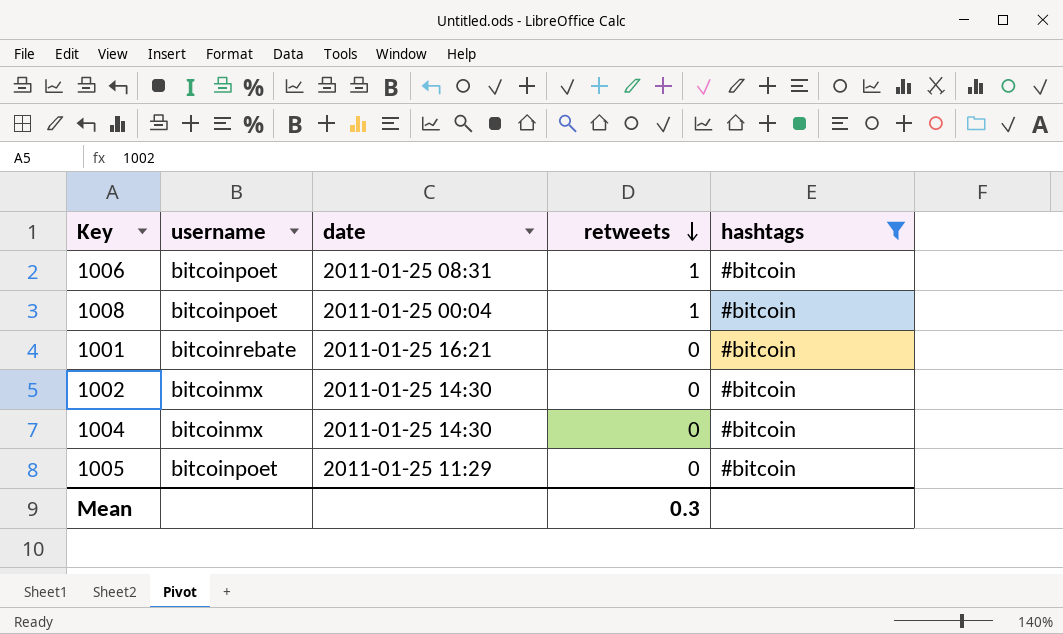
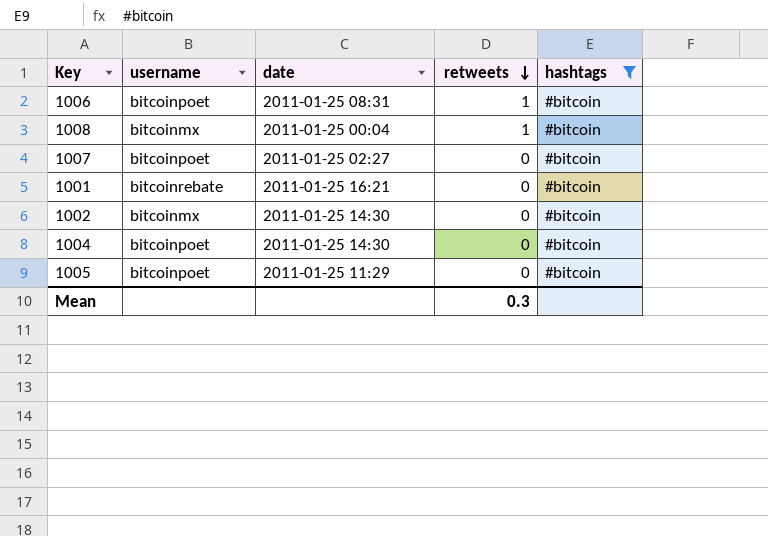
1008 | username: bitcoinpoet -> bitcoinmx
row 1007: none -> bitcoinpoet | 2011-01-25 02:27 | 0 | #bitcoin
1004 | username: bitcoinmx -> bitcoinpoet

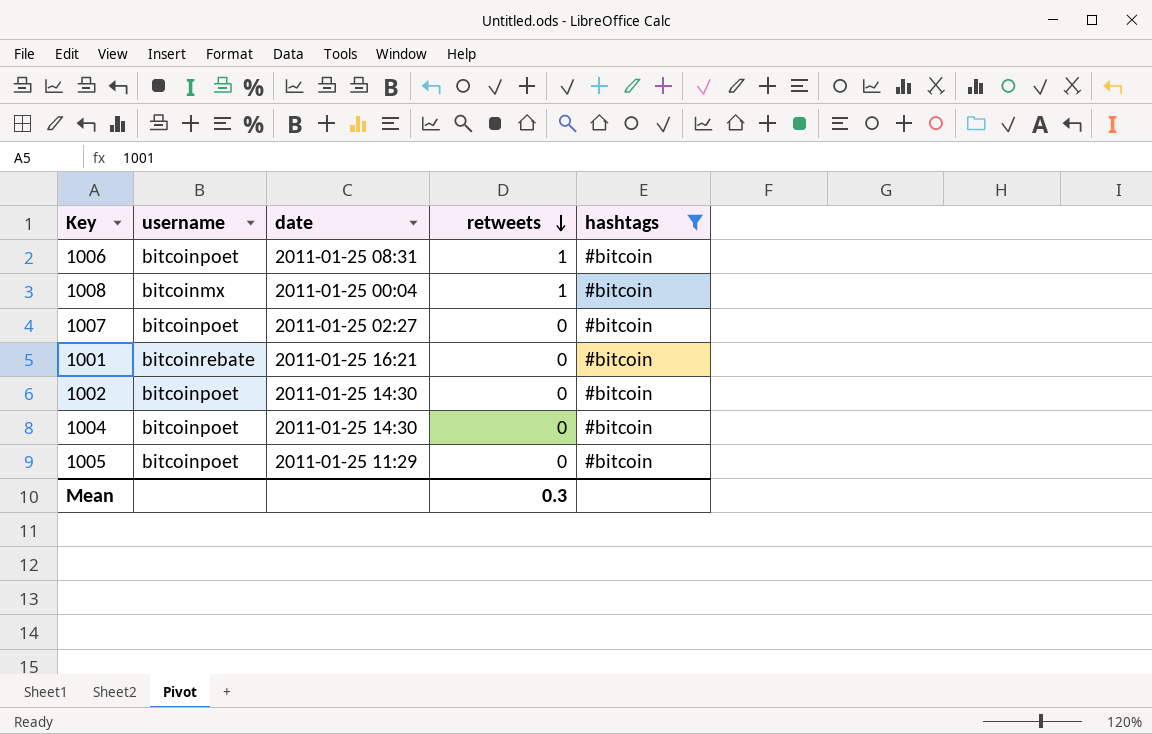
1002 | username: bitcoinmx -> bitcoinpoet

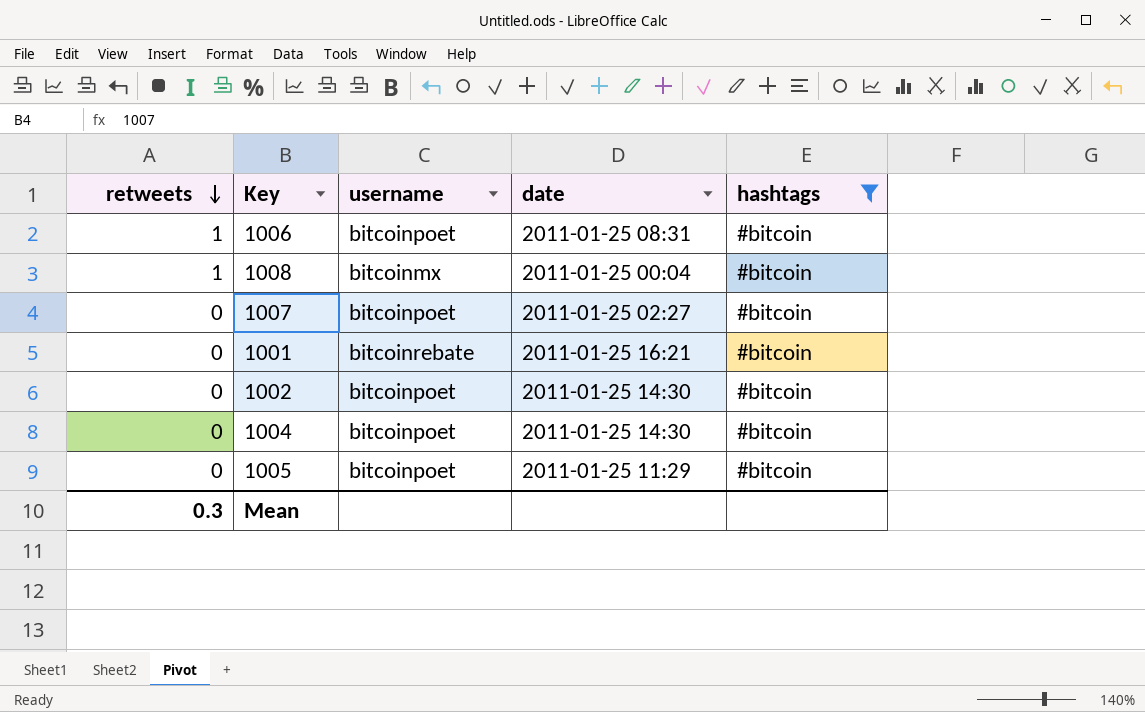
column retweets | position: 4 -> 1

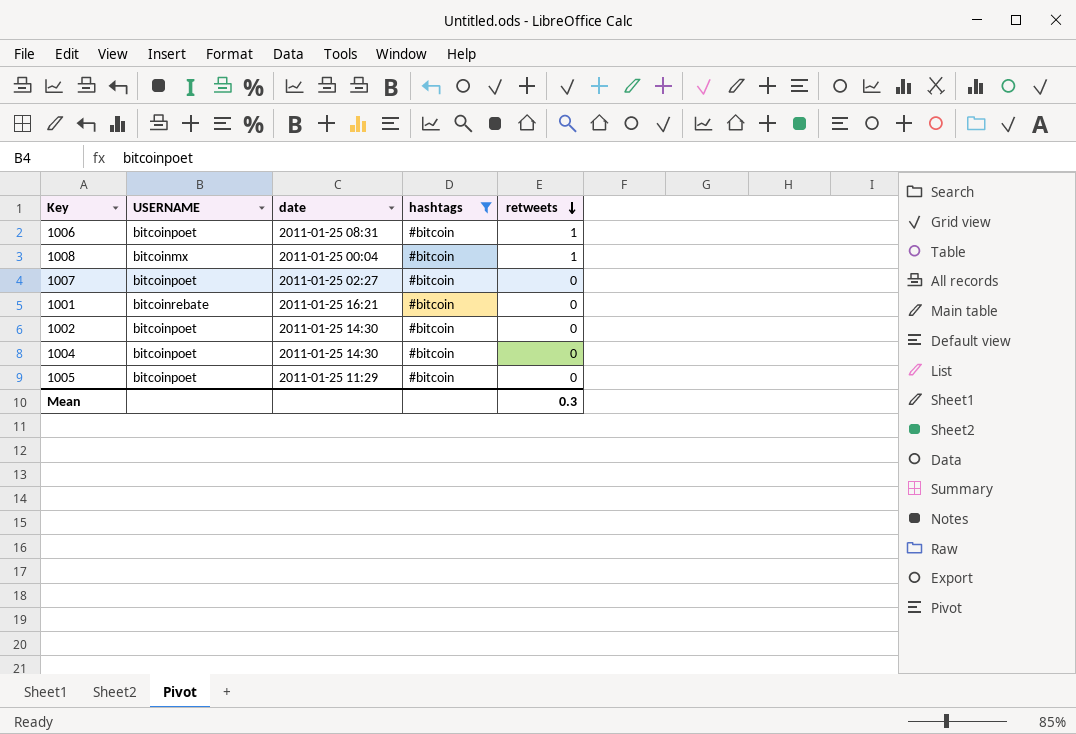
column name: username -> USERNAME
column retweets | position: 1 -> 5

